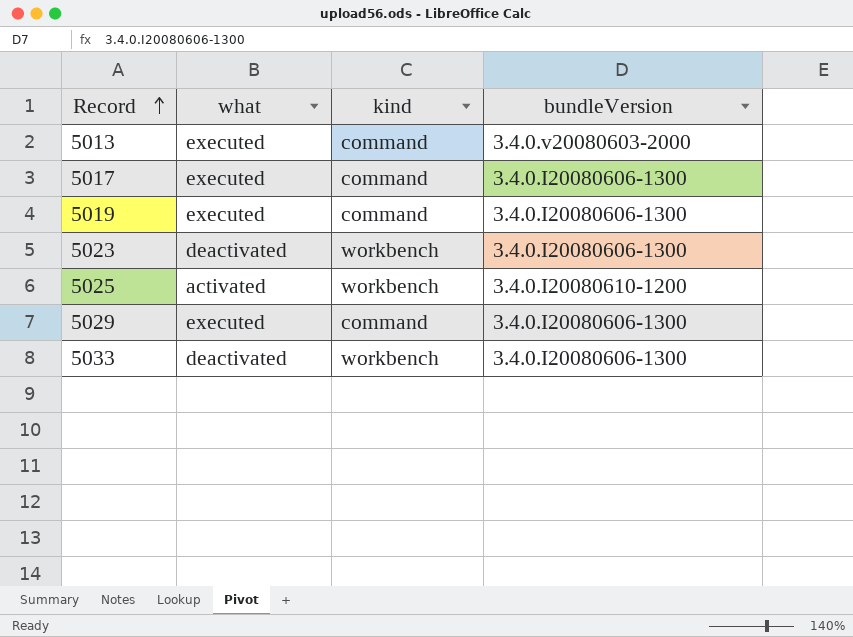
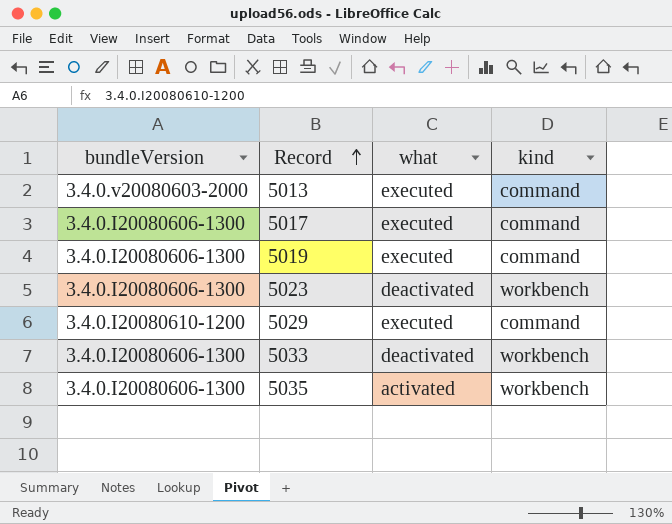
column bundleVersion | position: 4 -> 1
row 5025: activated | workbench | 3.4.0.I20080610-1200 -> none
5029 | bundleVersion: 3.4.0.I20080606-1300 -> 3.4.0.I20080610-1200
row 5035: none -> 3.4.0.I20080606-1300 | activated | workbench

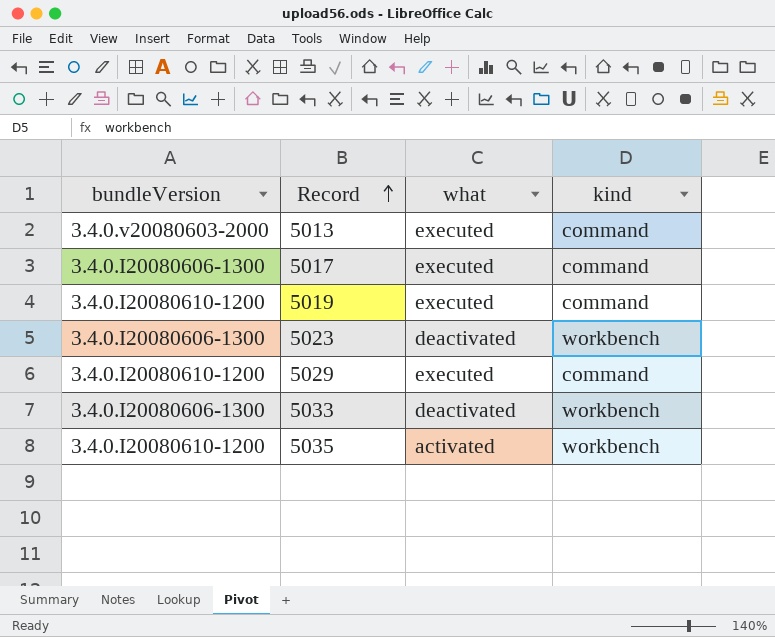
5019 | bundleVersion: 3.4.0.I20080606-1300 -> 3.4.0.I20080610-1200
5035 | bundleVersion: 3.4.0.I20080606-1300 -> 3.4.0.I20080610-1200

